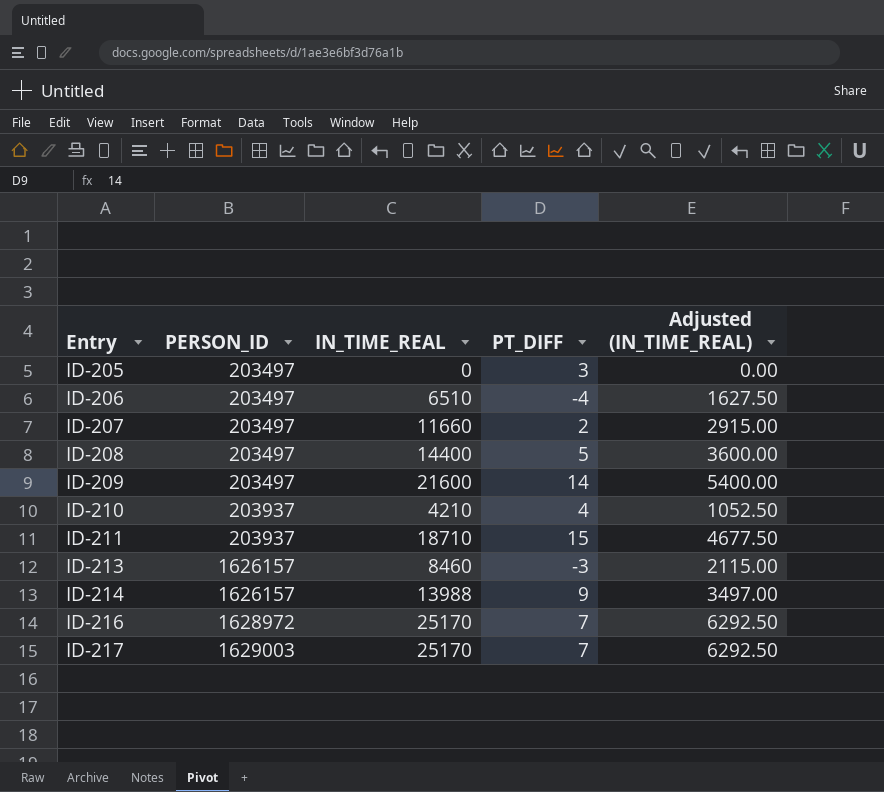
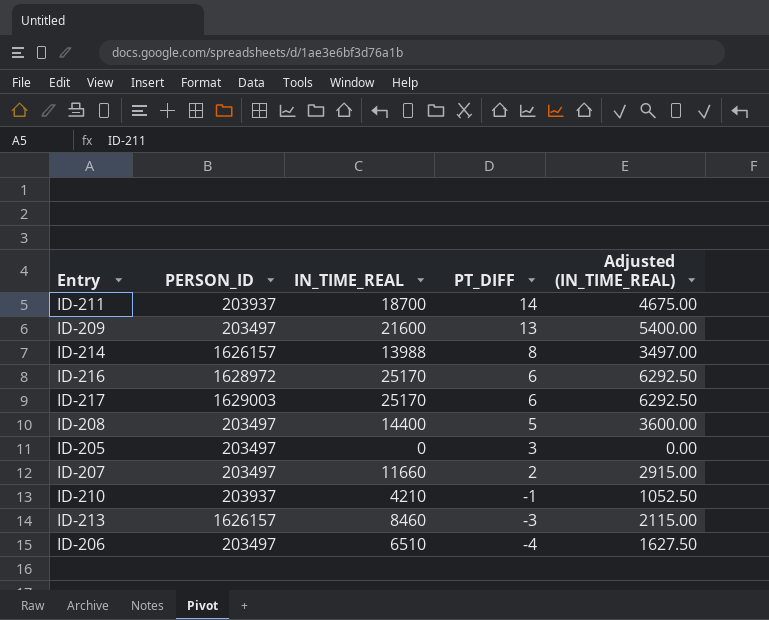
row order: Entry ascending -> PT_DIFF descending
ID-211 | IN_TIME_REAL: 18710 -> 18700
ID-211 | PT_DIFF: 15 -> 14
ID-211 | Adjusted (IN_TIME_REAL): 4677.50 -> 4675.00
ID-209 | PT_DIFF: 14 -> 13
ID-214 | PT_DIFF: 9 -> 8
ID-216 | PT_DIFF: 7 -> 6
ID-217 | PT_DIFF: 7 -> 6
ID-210 | PT_DIFF: 4 -> -1

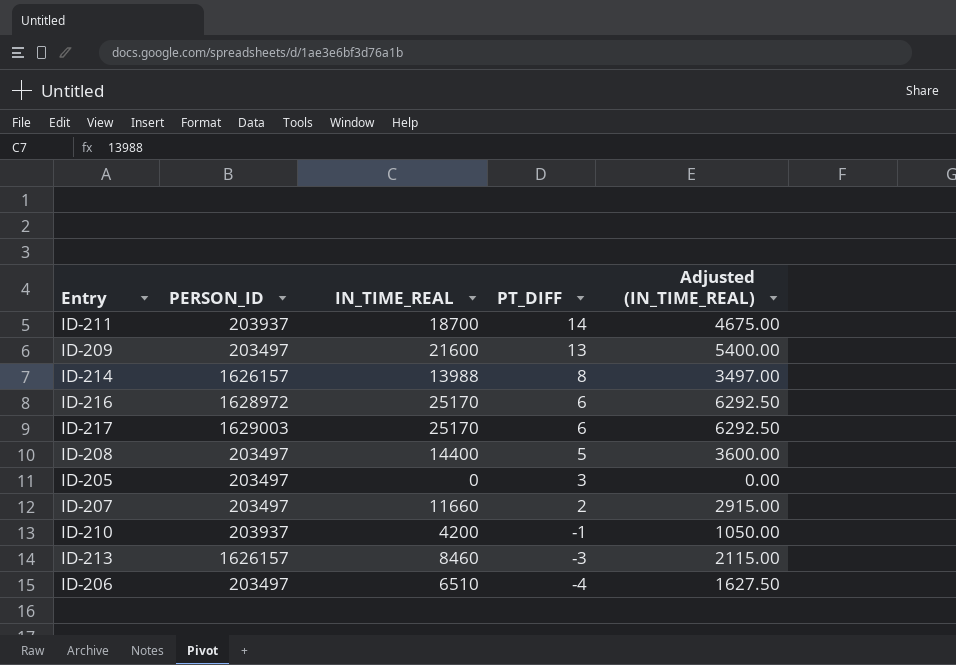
ID-210 | IN_TIME_REAL: 4210 -> 4200
ID-210 | Adjusted (IN_TIME_REAL): 1052.50 -> 1050.00

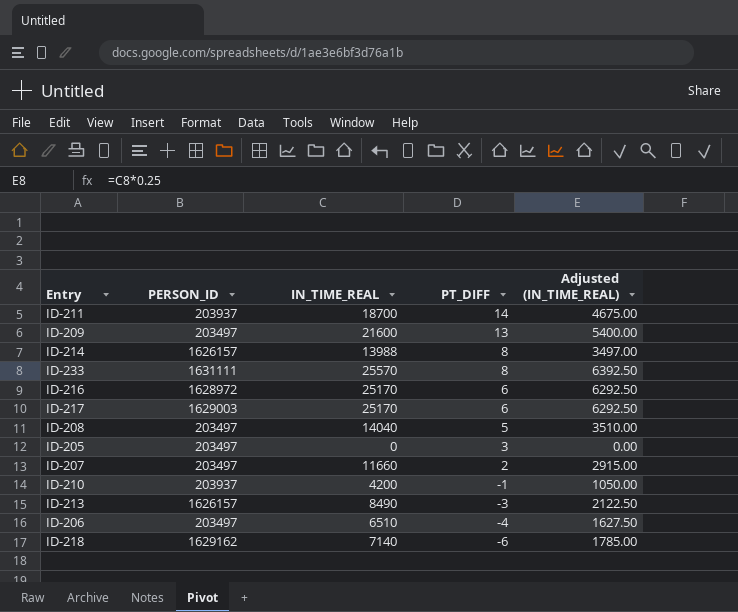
row ID-233: none -> 1631111 | 25570 | 8 | 6392.50
ID-208 | IN_TIME_REAL: 14400 -> 14040
ID-208 | Adjusted (IN_TIME_REAL): 3600.00 -> 3510.00
ID-213 | IN_TIME_REAL: 8460 -> 8490
ID-213 | Adjusted (IN_TIME_REAL): 2115.00 -> 2122.50
row ID-218: none -> 1629162 | 7140 | -6 | 1785.00

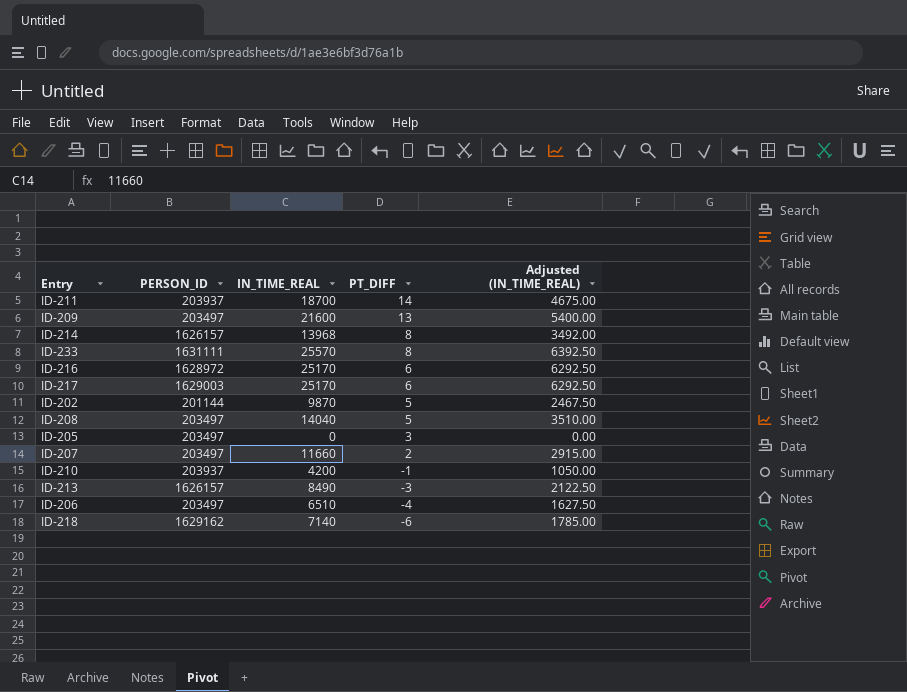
ID-214 | IN_TIME_REAL: 13988 -> 13968
ID-214 | Adjusted (IN_TIME_REAL): 3497.00 -> 3492.00
row ID-202: none -> 201144 | 9870 | 5 | 2467.50

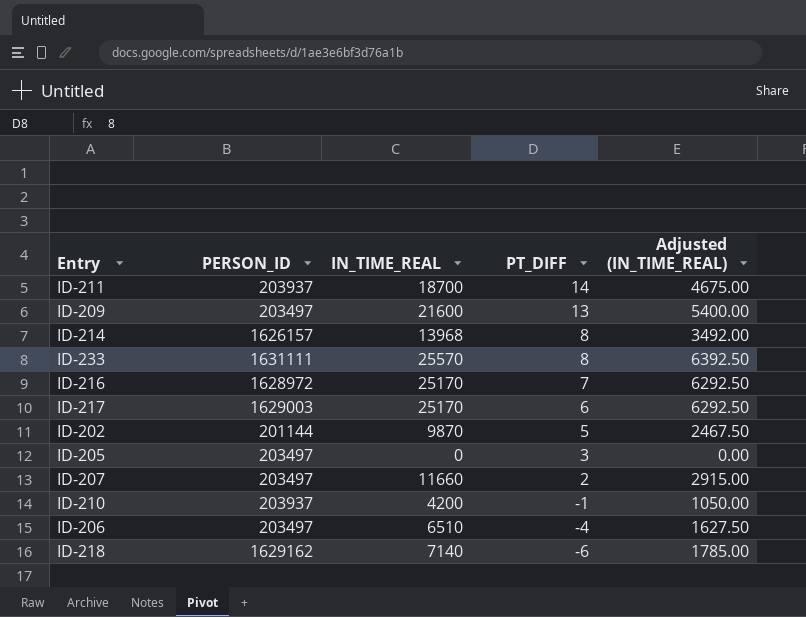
row ID-208: 203497 | 14040 | 5 | 3510.00 -> none
row ID-213: 1626157 | 8490 | -3 | 2122.50 -> none
ID-216 | PT_DIFF: 6 -> 7

